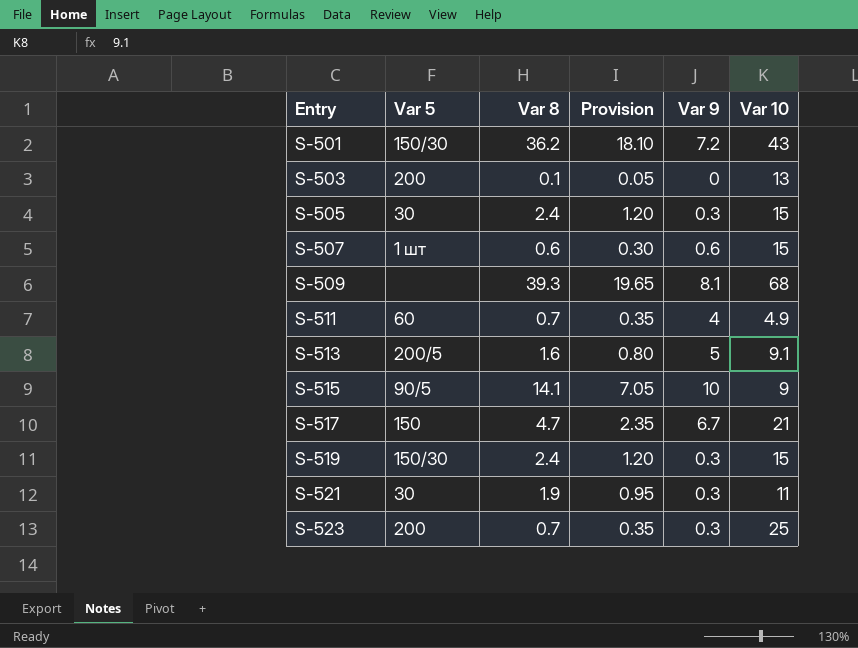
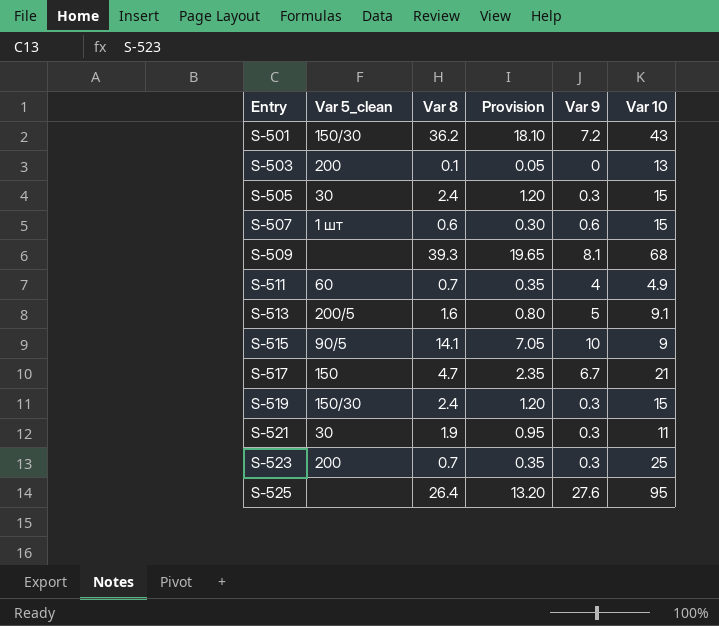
column name: Var 5 -> Var 5_clean
row S-525: none -> none | 26.4 | 13.20 | 27.6 | 95

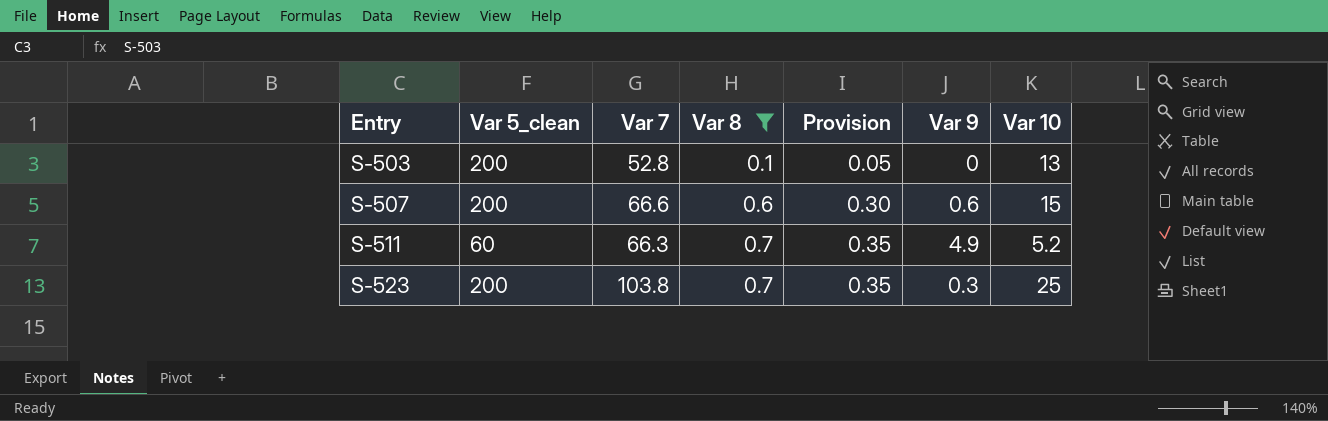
filter: none -> Var 8 <= 0.7
column Var 7 | position: none -> 3
S-507 | Var 5_clean: 1 шт -> 200
S-511 | Var 9: 4 -> 4.9
S-511 | Var 10: 4.9 -> 5.2

